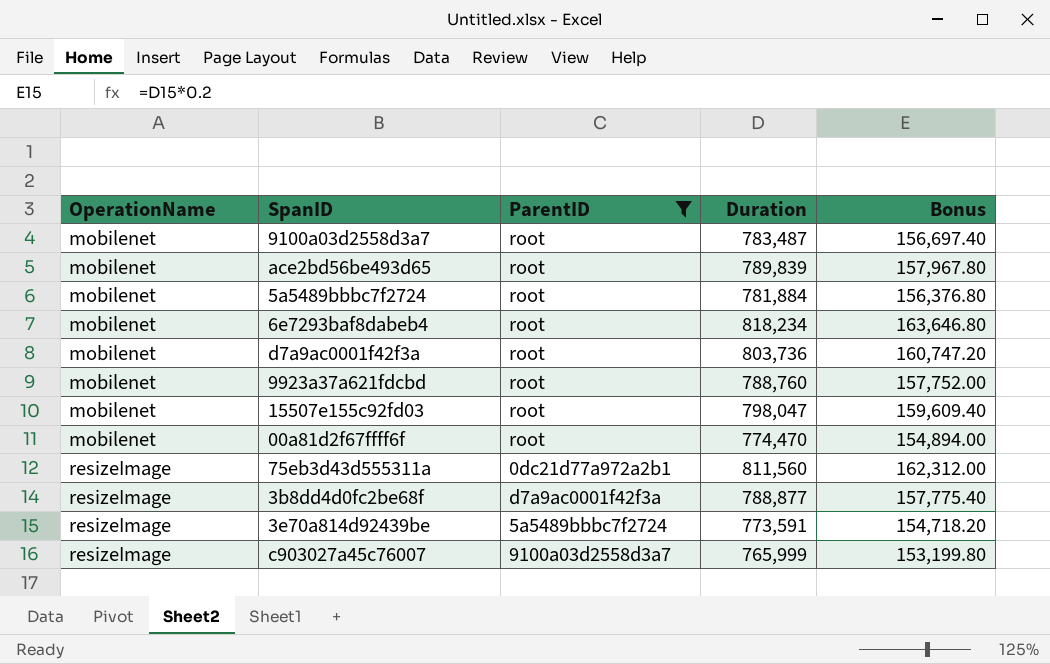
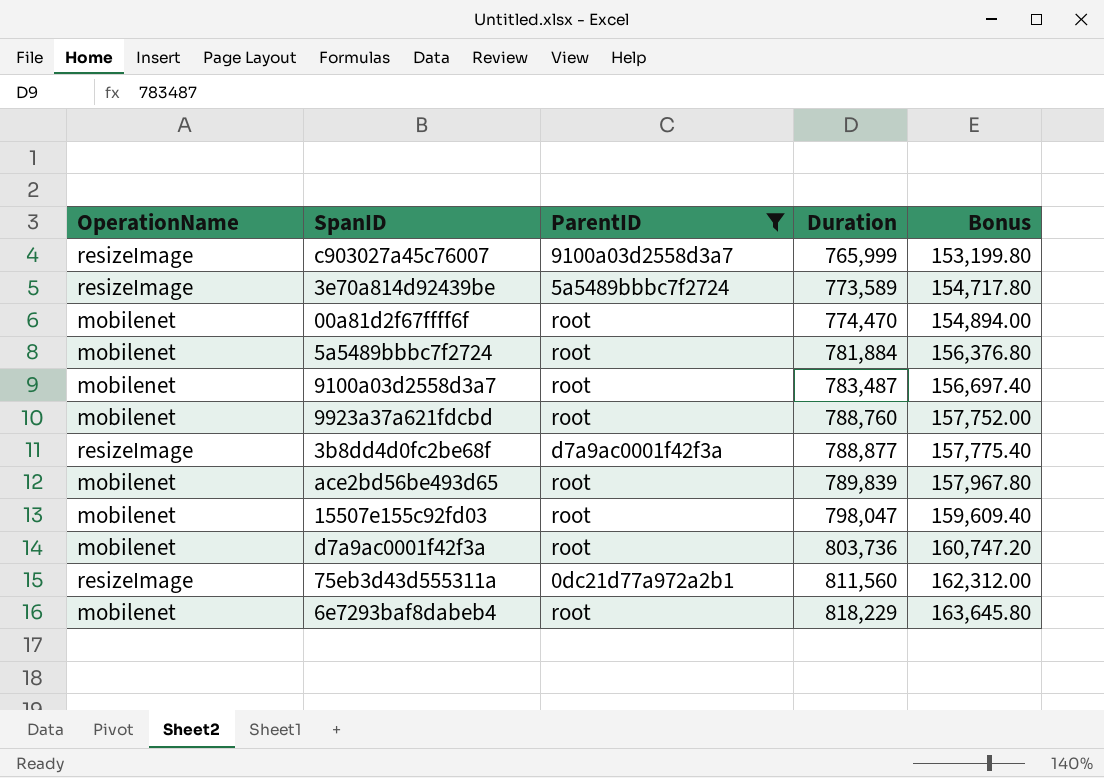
row order: OperationName ascending -> Duration ascending
3e70a814d92439be | Duration: 773,591 -> 773,589
3e70a814d92439be | Bonus: 154,718.20 -> 154,717.80
6e7293baf8dabeb4 | Duration: 818,234 -> 818,229
6e7293baf8dabeb4 | Bonus: 163,646.80 -> 163,645.80

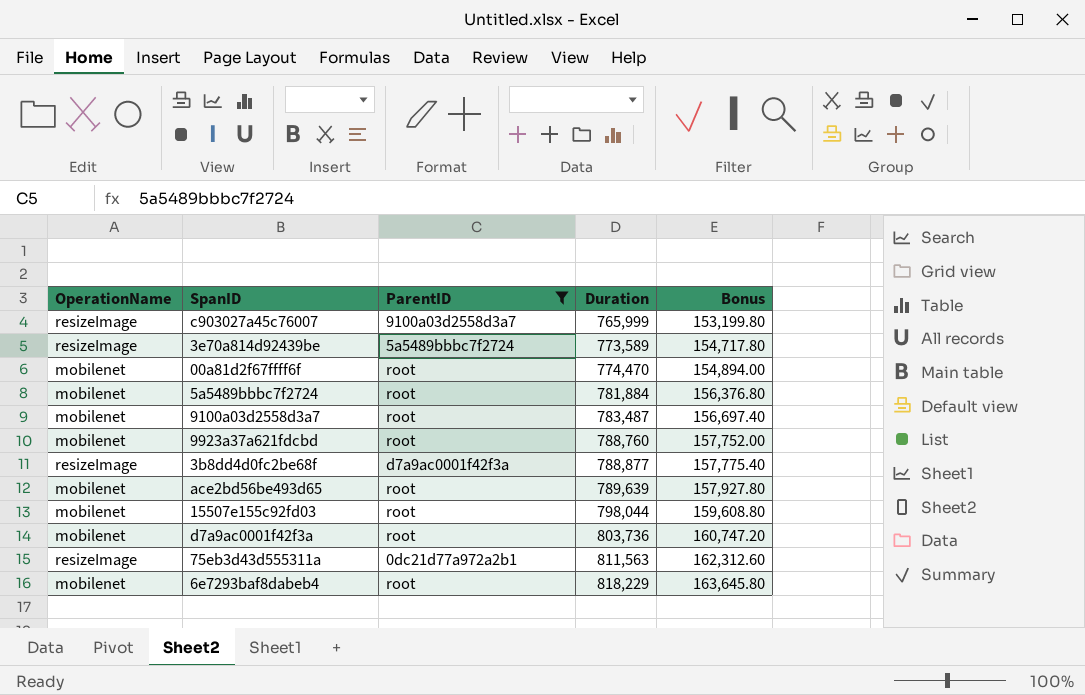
ace2bd56be493d65 | Duration: 789,839 -> 789,639
ace2bd56be493d65 | Bonus: 157,967.80 -> 157,927.80
15507e155c92fd03 | Duration: 798,047 -> 798,044
15507e155c92fd03 | Bonus: 159,609.40 -> 159,608.80
75eb3d43d555311a | Duration: 811,560 -> 811,563
75eb3d43d555311a | Bonus: 162,312.00 -> 162,312.60

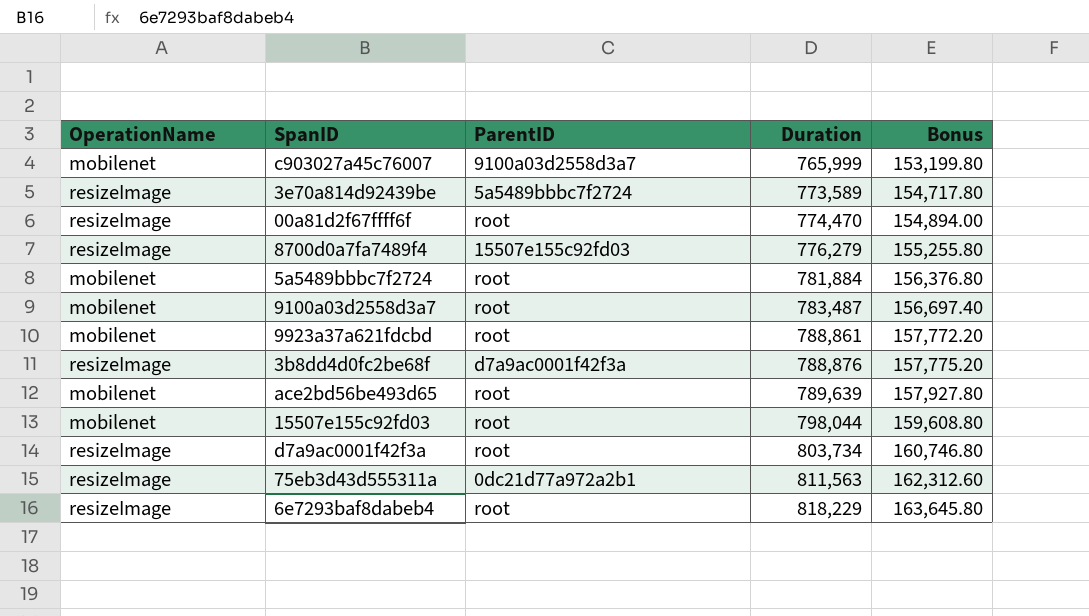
filter: ParentID != 15507e155c92fd03 -> none
c903027a45c76007 | OperationName: resizeImage -> mobilenet
00a81d2f67ffff6f | OperationName: mobilenet -> resizeImage
9923a37a621fdcbd | Duration: 788,760 -> 788,861
9923a37a621fdcbd | Bonus: 157,752.00 -> 157,772.20
3b8dd4d0fc2be68f | Duration: 788,877 -> 788,876
3b8dd4d0fc2be68f | Bonus: 157,775.40 -> 157,775.20
d7a9ac0001f42f3a | OperationName: mobilenet -> resizeImage
d7a9ac0001f42f3a | Duration: 803,736 -> 803,734
d7a9ac0001f42f3a | Bonus: 160,747.20 -> 160,746.80
6e7293baf8dabeb4 | OperationName: mobilenet -> resizeImage

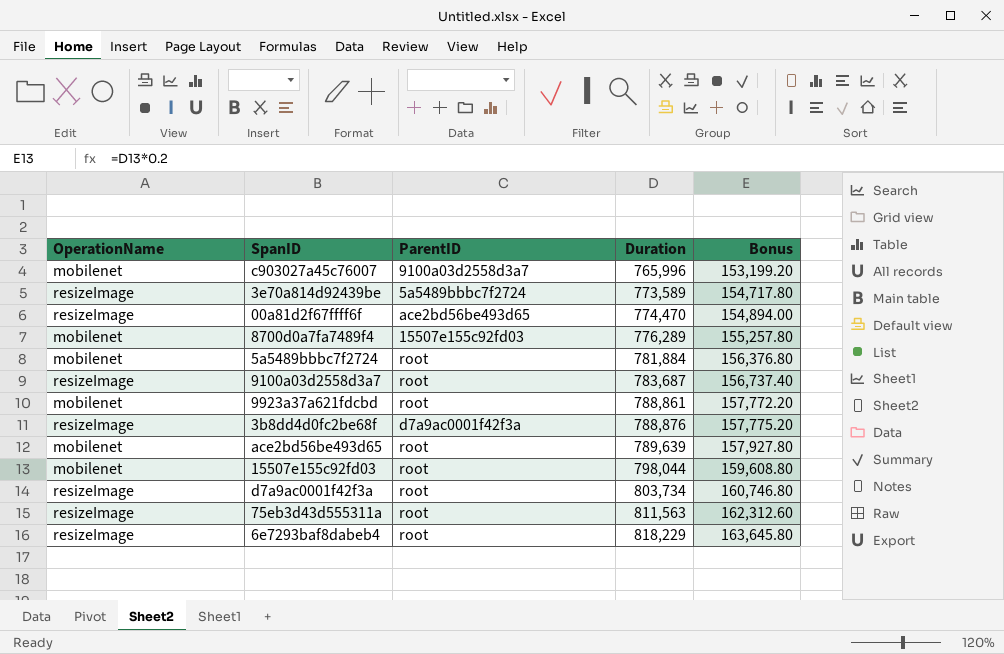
c903027a45c76007 | Duration: 765,999 -> 765,996
c903027a45c76007 | Bonus: 153,199.80 -> 153,199.20
00a81d2f67ffff6f | ParentID: root -> ace2bd56be493d65
8700d0a7fa7489f4 | OperationName: resizeImage -> mobilenet
8700d0a7fa7489f4 | Duration: 776,279 -> 776,289
8700d0a7fa7489f4 | Bonus: 155,255.80 -> 155,257.80
9100a03d2558d3a7 | OperationName: mobilenet -> resizeImage
9100a03d2558d3a7 | Duration: 783,487 -> 783,687
9100a03d2558d3a7 | Bonus: 156,697.40 -> 156,737.40
75eb3d43d555311a | ParentID: 0dc21d77a972a2b1 -> root

